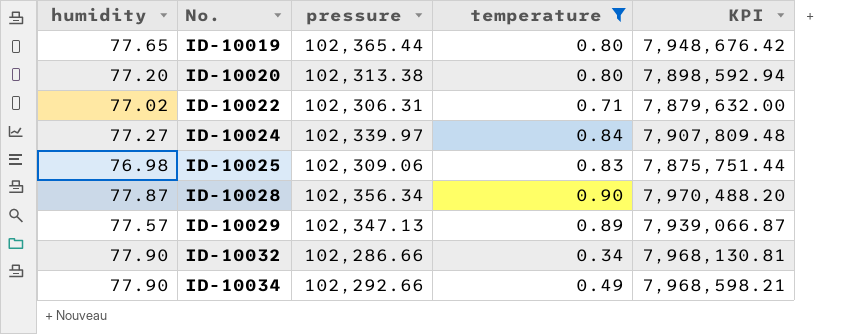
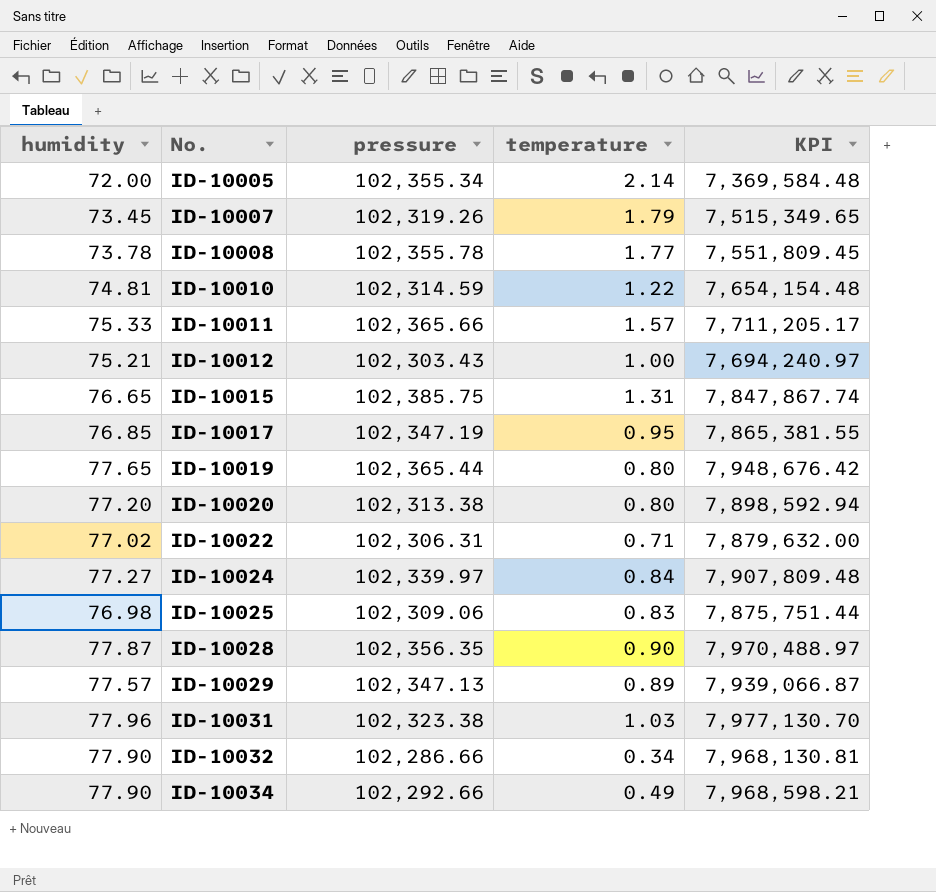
filter: temperature <= 0.90 -> none
ID-10028 | pressure: 102,356.34 -> 102,356.35
ID-10028 | KPI: 7,970,488.20 -> 7,970,488.97

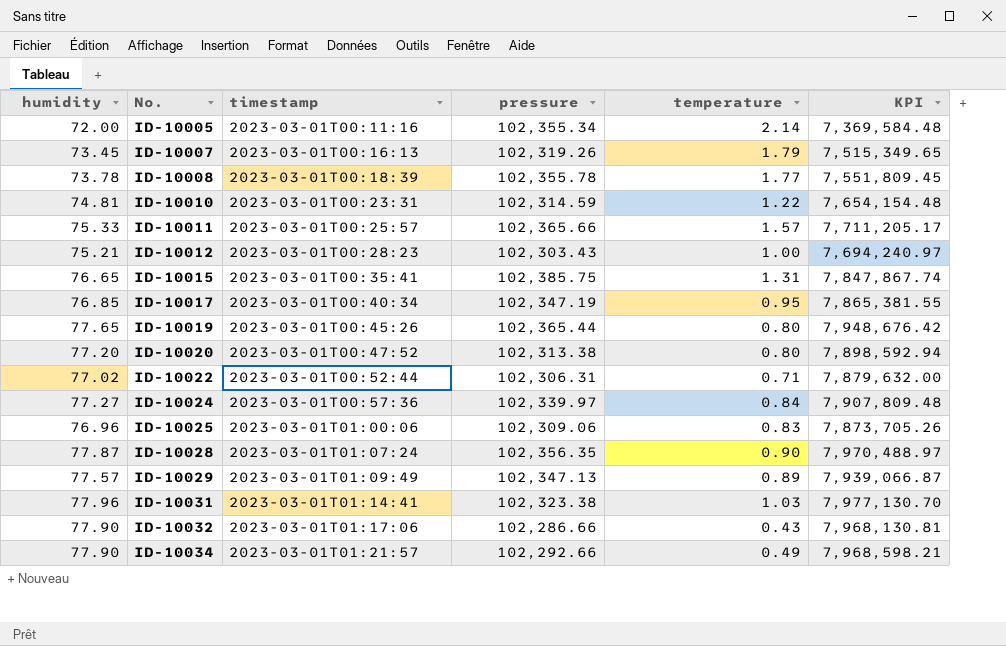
column timestamp | position: none -> 3
ID-10025 | humidity: 76.98 -> 76.96
ID-10025 | KPI: 7,875,751.44 -> 7,873,705.26
ID-10032 | temperature: 0.34 -> 0.43

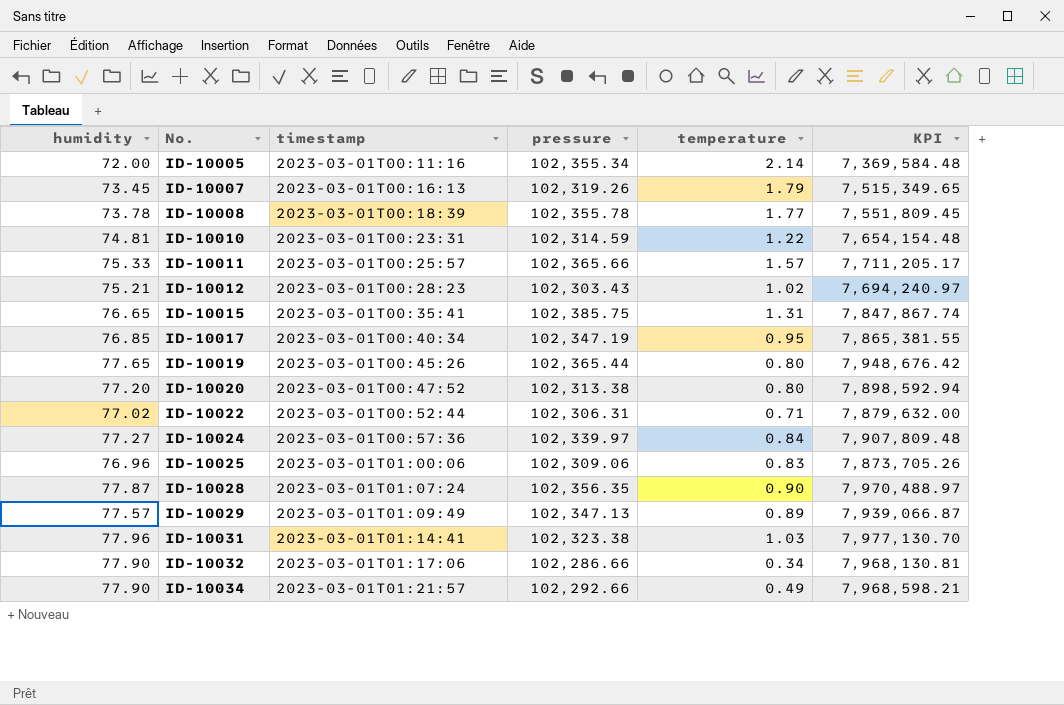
ID-10012 | temperature: 1.00 -> 1.02
ID-10032 | temperature: 0.43 -> 0.34

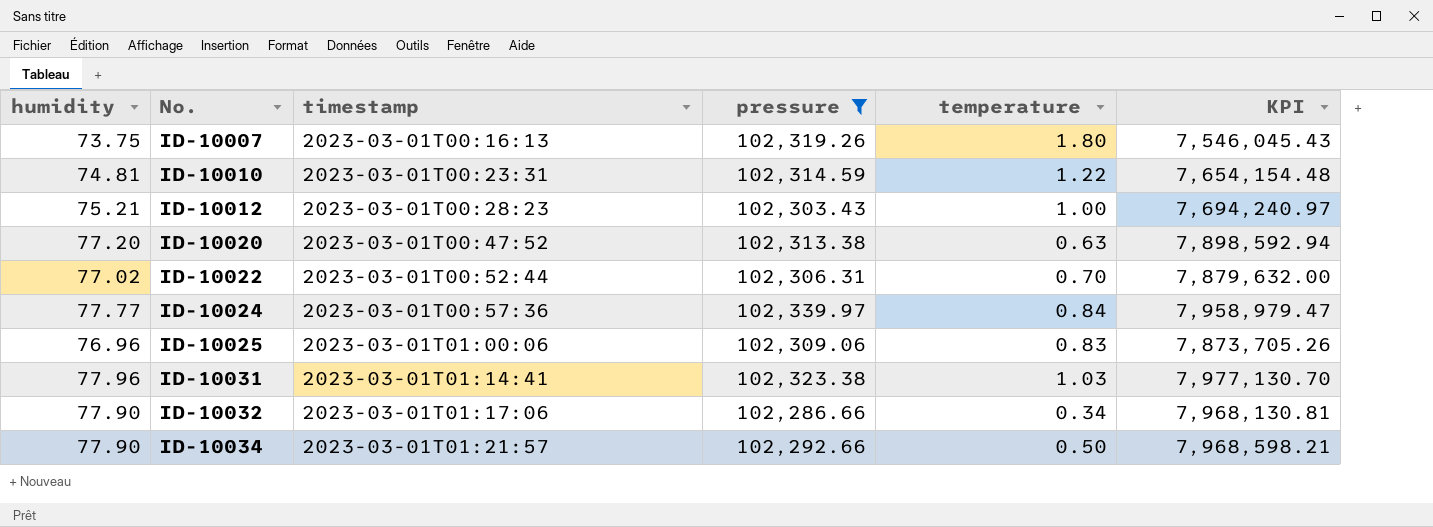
filter: none -> pressure <= 102,339.97
ID-10007 | humidity: 73.45 -> 73.75
ID-10007 | temperature: 1.79 -> 1.80
ID-10007 | KPI: 7,515,349.65 -> 7,546,045.43
ID-10012 | temperature: 1.02 -> 1.00
ID-10020 | temperature: 0.80 -> 0.63
ID-10022 | temperature: 0.71 -> 0.70
ID-10024 | humidity: 77.27 -> 77.77
ID-10024 | KPI: 7,907,809.48 -> 7,958,979.47
ID-10034 | temperature: 0.49 -> 0.50

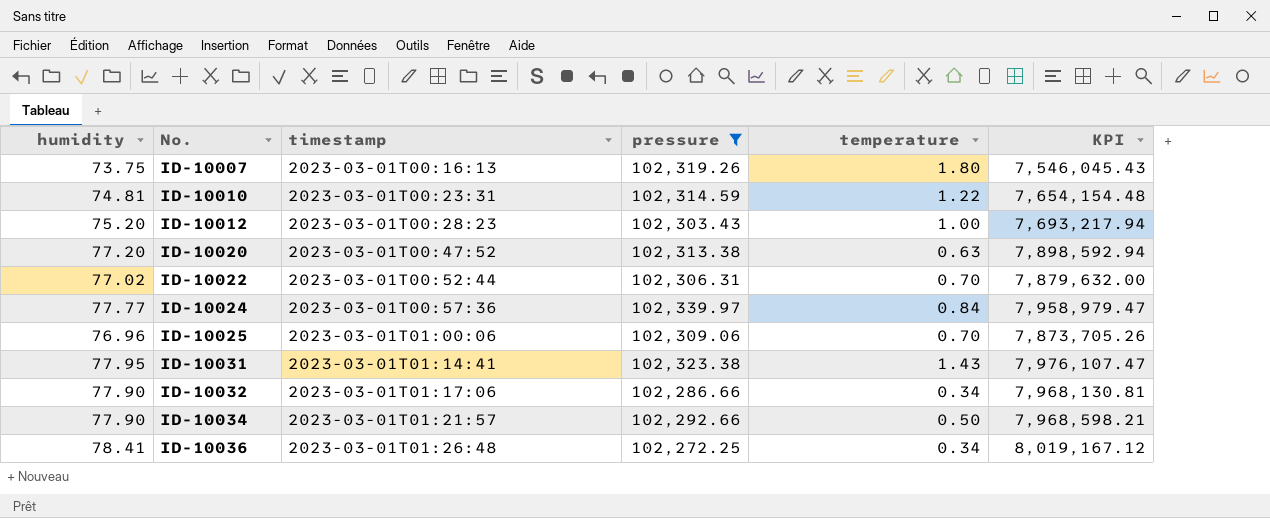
ID-10012 | humidity: 75.21 -> 75.20
ID-10012 | KPI: 7,694,240.97 -> 7,693,217.94
ID-10025 | temperature: 0.83 -> 0.70
ID-10031 | humidity: 77.96 -> 77.95
ID-10031 | temperature: 1.03 -> 1.43
ID-10031 | KPI: 7,977,130.70 -> 7,976,107.47
row ID-10036: none -> 78.41 | 2023-03-01T01:26:48 | 102,272.25 | 0.34 | 8,019,167.12

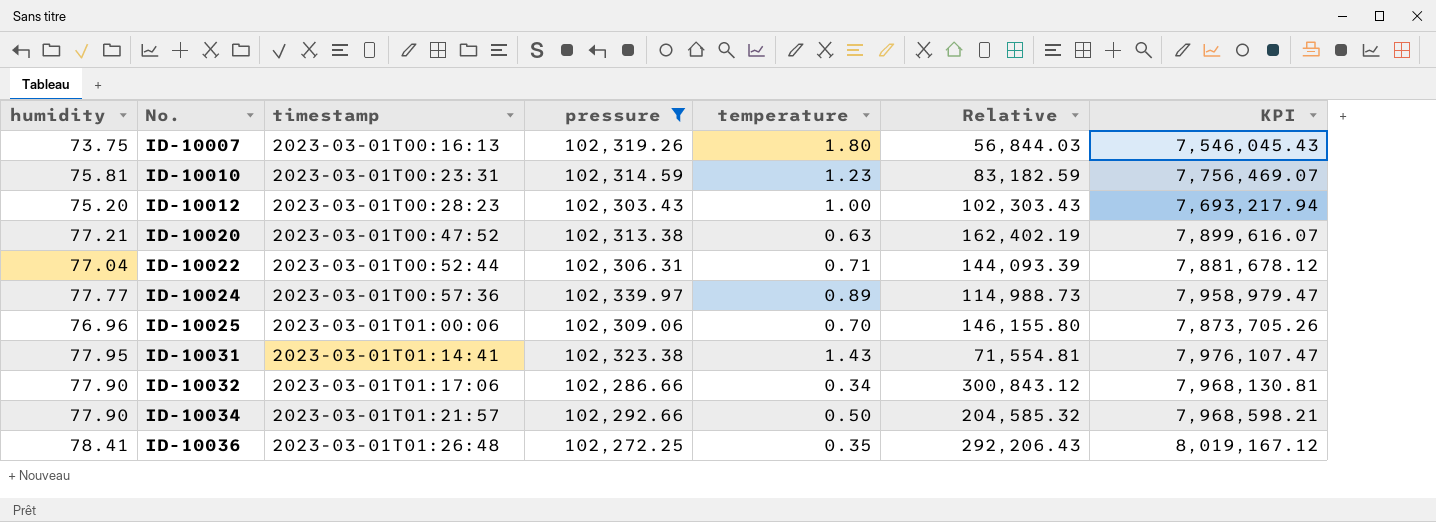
column Relative | formula: none -> [pressure] / [temperature]
ID-10010 | humidity: 74.81 -> 75.81
ID-10010 | temperature: 1.22 -> 1.23
ID-10010 | KPI: 7,654,154.48 -> 7,756,469.07
ID-10020 | humidity: 77.20 -> 77.21
ID-10020 | KPI: 7,898,592.94 -> 7,899,616.07
ID-10022 | humidity: 77.02 -> 77.04
ID-10022 | temperature: 0.70 -> 0.71
ID-10022 | KPI: 7,879,632.00 -> 7,881,678.12
ID-10024 | temperature: 0.84 -> 0.89
ID-10036 | temperature: 0.34 -> 0.35

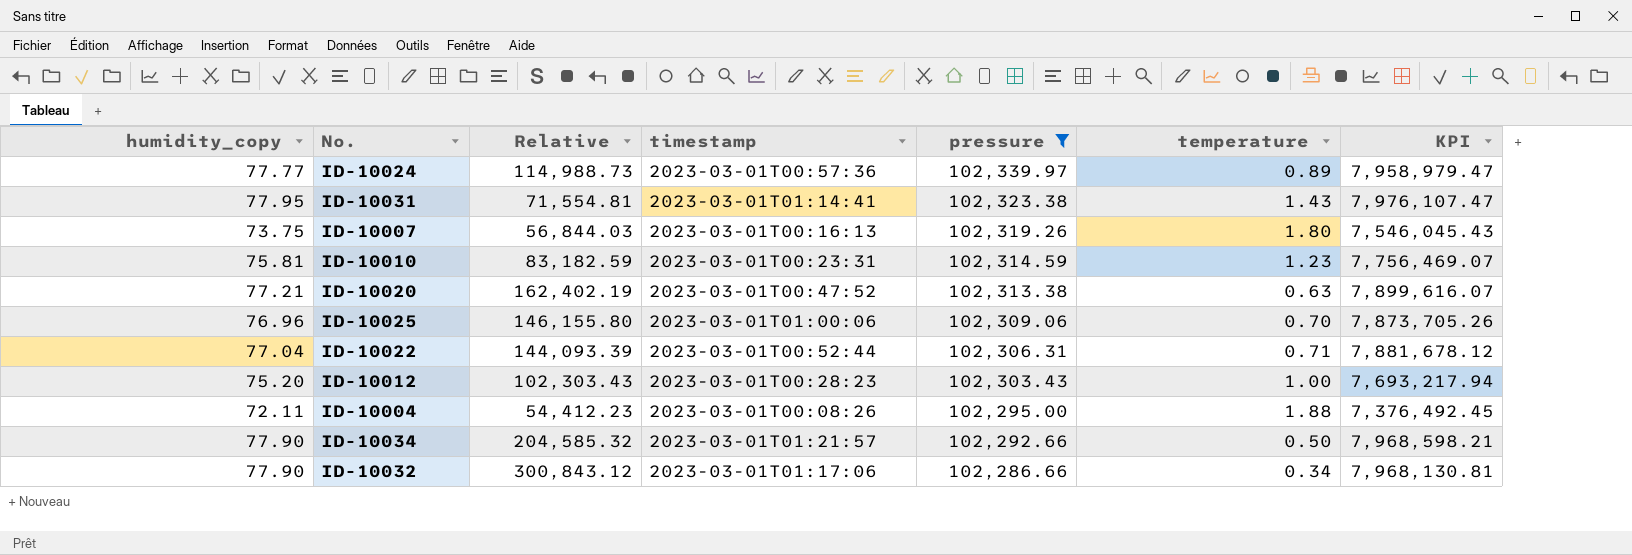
row order: No. ascending -> pressure descending
column name: humidity -> humidity_copy
column Relative | position: 6 -> 3
row ID-10036: 78.41 | 2023-03-01T01:26:48 | 102,272.25 | 0.35 | 292,206.43 | 8,019,167.12 -> none
row ID-10004: none -> 72.11 | 54,412.23 | 2023-03-01T00:08:26 | 102,295.00 | 1.88 | 7,376,492.45

